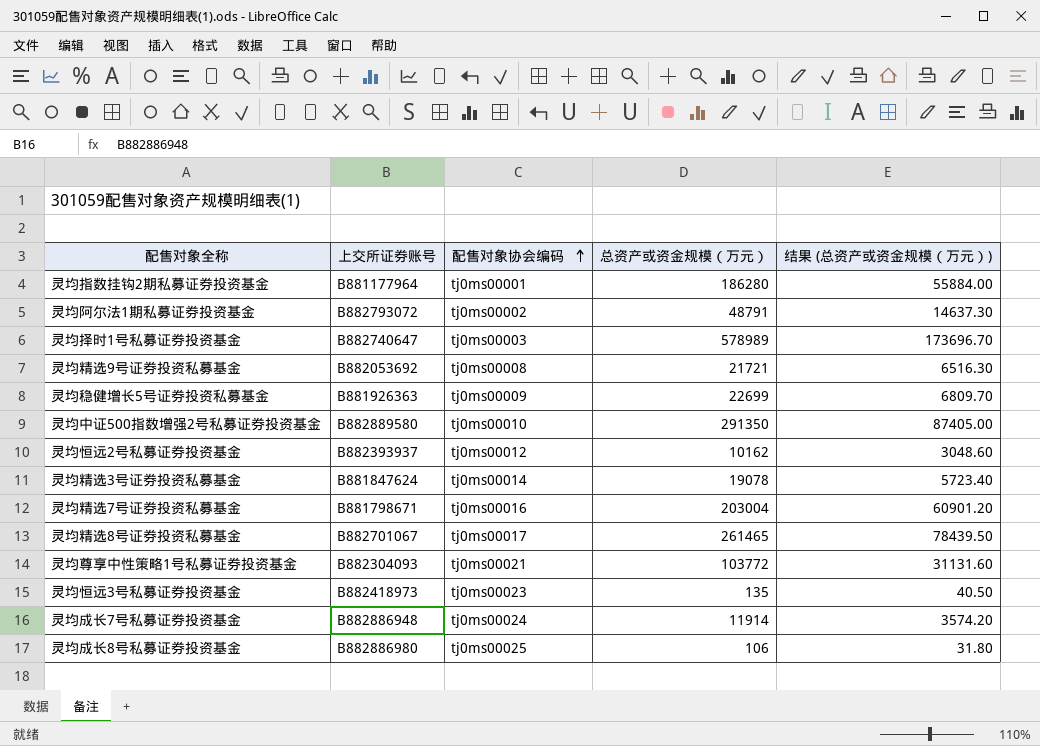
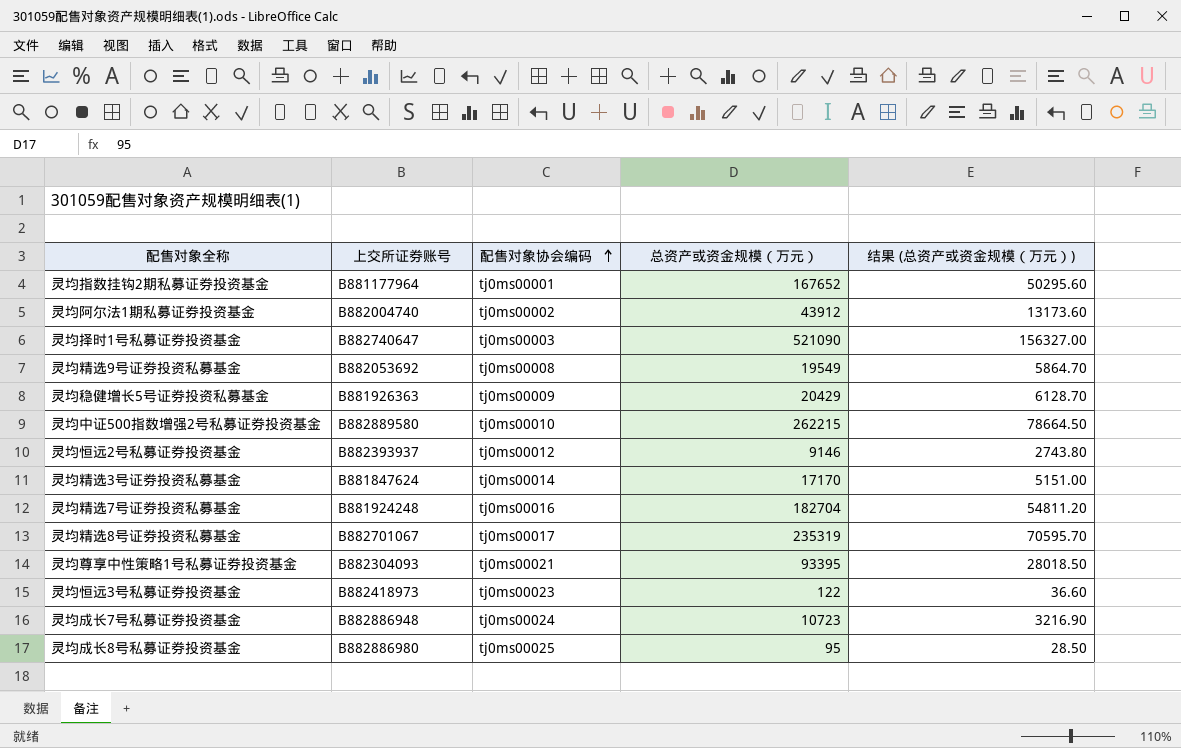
灵均指数挂钩2期私募证券投资基金 | 总资产或资金规模（万元）: 186280 -> 167652
灵均指数挂钩2期私募证券投资基金 | 结果 (总资产或资金规模（万元）): 55884.00 -> 50295.60
灵均阿尔法1期私募证券投资基金 | 上交所证券账号: B882793072 -> B882004740
灵均阿尔法1期私募证券投资基金 | 总资产或资金规模（万元）: 48791 -> 43912
灵均阿尔法1期私募证券投资基金 | 结果 (总资产或资金规模（万元）): 14637.30 -> 13173.60
灵均择时1号私募证券投资基金 | 总资产或资金规模（万元）: 578989 -> 521090
灵均择时1号私募证券投资基金 | 结果 (总资产或资金规模（万元）): 173696.70 -> 156327.00
灵均精选9号证券投资私募基金 | 总资产或资金规模（万元）: 21721 -> 19549
灵均精选9号证券投资私募基金 | 结果 (总资产或资金规模（万元）): 6516.30 -> 5864.70
灵均稳健增长5号证券投资私募基金 | 总资产或资金规模（万元）: 22699 -> 20429
灵均稳健增长5号证券投资私募基金 | 结果 (总资产或资金规模（万元）): 6809.70 -> 6128.70
灵均中证500指数增强2号私募证券投资基金 | 总资产或资金规模（万元）: 291350 -> 262215
灵均中证500指数增强2号私募证券投资基金 | 结果 (总资产或资金规模（万元）): 87405.00 -> 78664.50
灵均恒远2号私募证券投资基金 | 总资产或资金规模（万元）: 10162 -> 9146
灵均恒远2号私募证券投资基金 | 结果 (总资产或资金规模（万元）): 3048.60 -> 2743.80
灵均精选3号证券投资私募基金 | 总资产或资金规模（万元）: 19078 -> 17170
灵均精选3号证券投资私募基金 | 结果 (总资产或资金规模（万元）): 5723.40 -> 5151.00
灵均精选7号证券投资私募基金 | 上交所证券账号: B881798671 -> B881924248
灵均精选7号证券投资私募基金 | 总资产或资金规模（万元）: 203004 -> 182704
灵均精选7号证券投资私募基金 | 结果 (总资产或资金规模（万元）): 60901.20 -> 54811.20
灵均精选8号证券投资私募基金 | 总资产或资金规模（万元）: 261465 -> 235319
灵均精选8号证券投资私募基金 | 结果 (总资产或资金规模（万元）): 78439.50 -> 70595.70
灵均尊享中性策略1号私募证券投资基金 | 总资产或资金规模（万元）: 103772 -> 93395
灵均尊享中性策略1号私募证券投资基金 | 结果 (总资产或资金规模（万元）): 31131.60 -> 28018.50
灵均恒远3号私募证券投资基金 | 总资产或资金规模（万元）: 135 -> 122
灵均恒远3号私募证券投资基金 | 结果 (总资产或资金规模（万元）): 40.50 -> 36.60
灵均成长7号私募证券投资基金 | 总资产或资金规模（万元）: 11914 -> 10723
灵均成长7号私募证券投资基金 | 结果 (总资产或资金规模（万元）): 3574.20 -> 3216.90
灵均成长8号私募证券投资基金 | 总资产或资金规模（万元）: 106 -> 95
灵均成长8号私募证券投资基金 | 结果 (总资产或资金规模（万元）): 31.80 -> 28.50

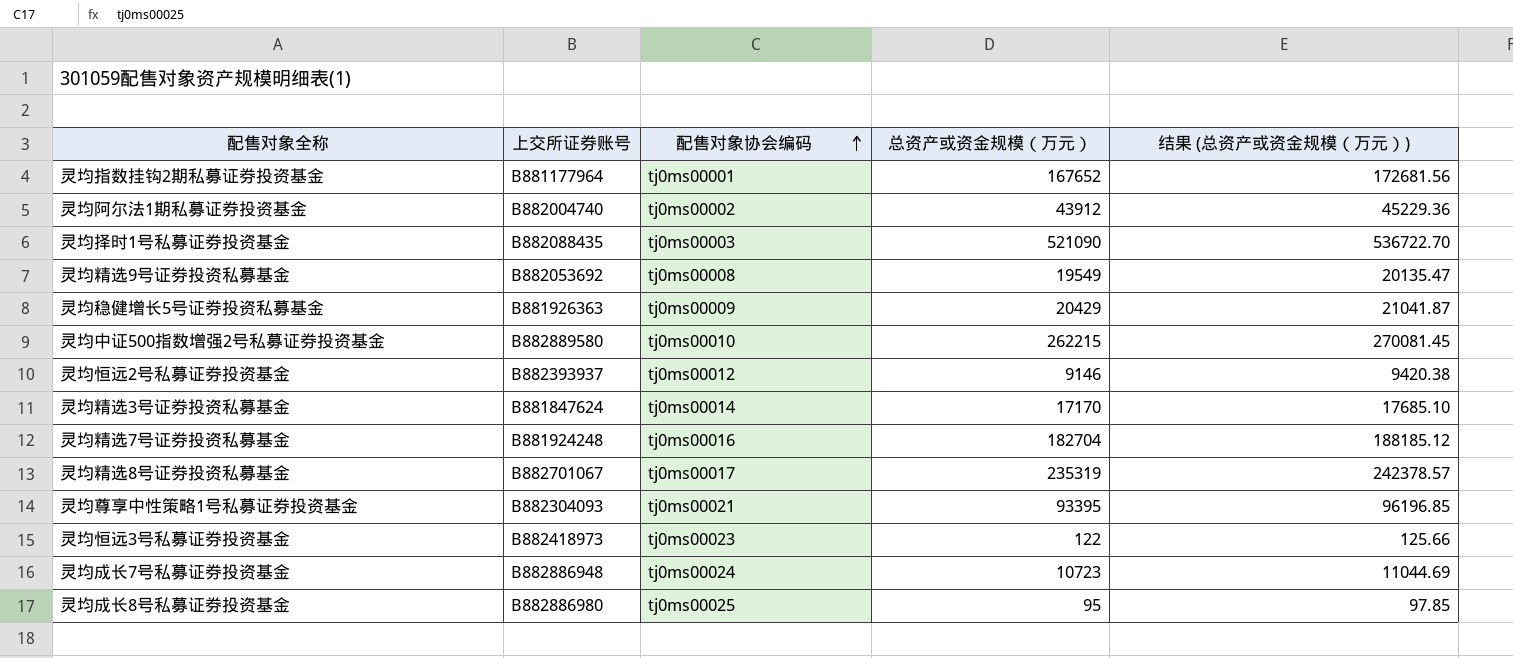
column 结果 (总资产或资金规模（万元）) | formula: [总资产或资金规模（万元）] * 0.3 -> [总资产或资金规模（万元）] * 1.03
灵均择时1号私募证券投资基金 | 上交所证券账号: B882740647 -> B882088435

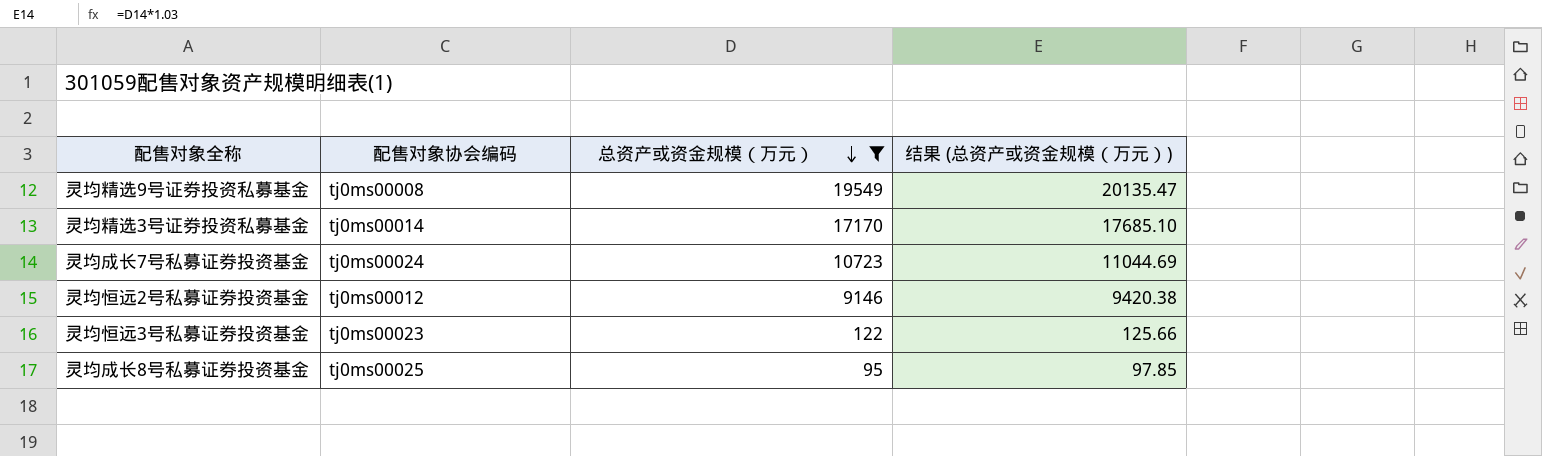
filter: none -> 总资产或资金规模（万元） <= 19549
row order: 配售对象协会编码 ascending -> 总资产或资金规模（万元） descending
column 上交所证券账号 | position: 2 -> none

